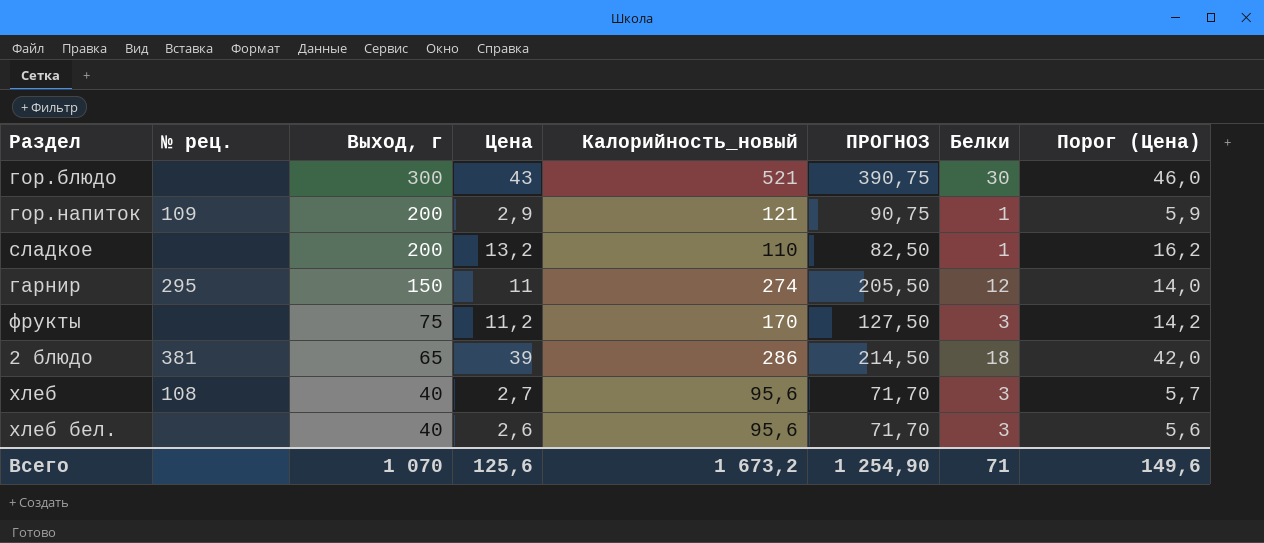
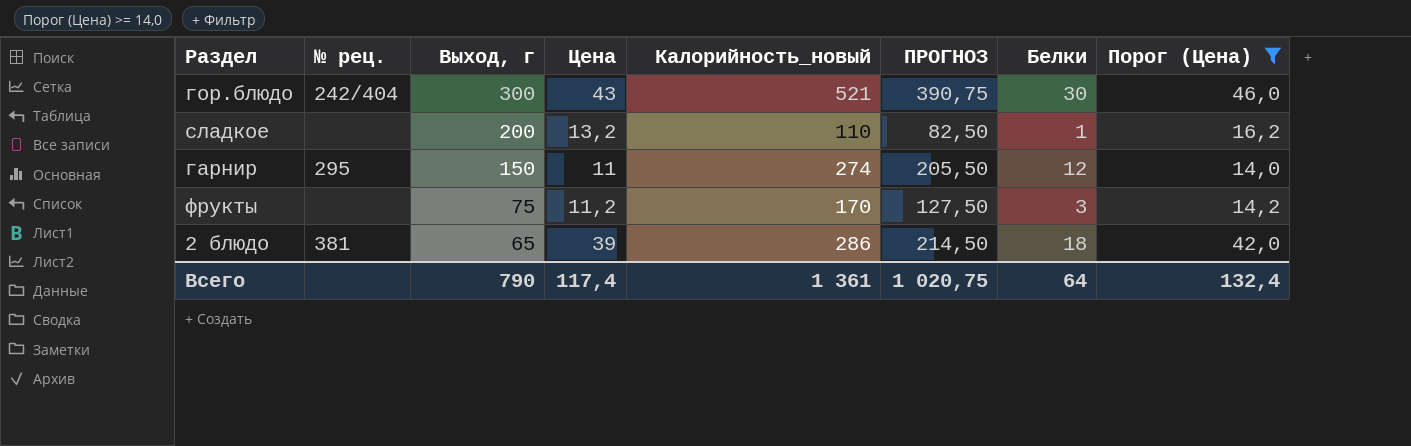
filter: none -> Порог (Цена) >= 14,0
гор.блюдо | № рец.: none -> 242/404
Всего | Выход, г: 1 070 -> 790
Всего | Цена: 125,6 -> 117,4
Всего | Калорийность_новый: 1 673,2 -> 1 361
Всего | ПРОГНОЗ: 1 254,90 -> 1 020,75
Всего | Белки: 71 -> 64
Всего | Порог (Цена): 149,6 -> 132,4

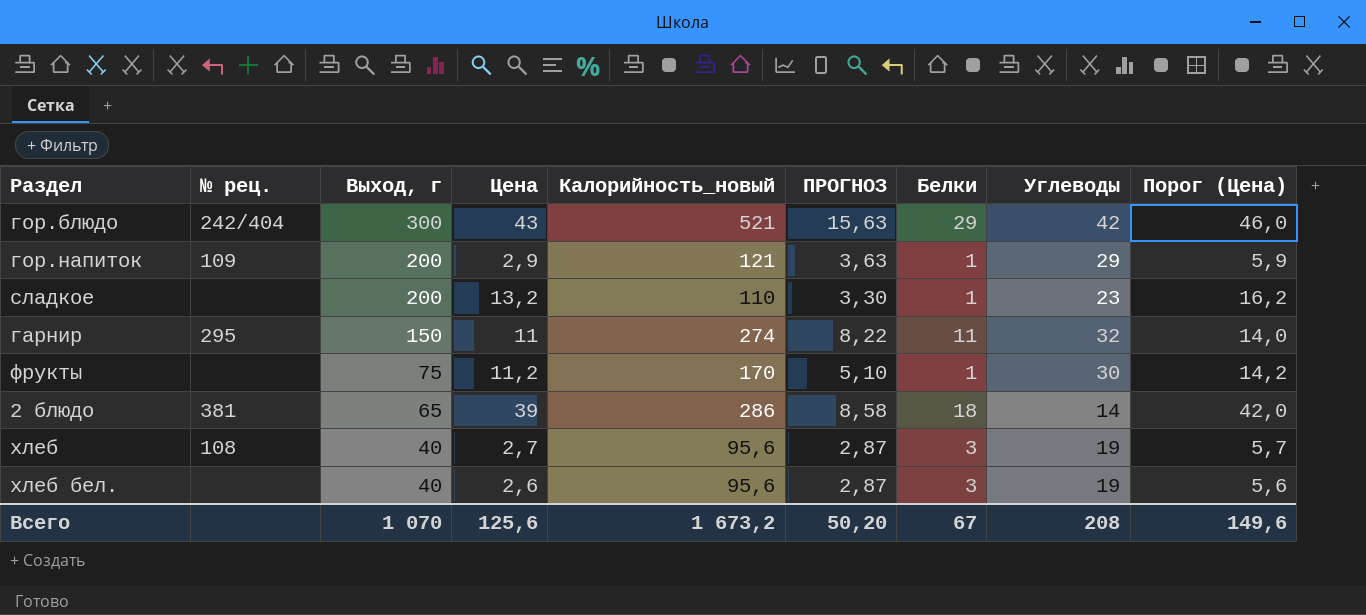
filter: Порог (Цена) >= 14,0 -> none
column ПРОГНОЗ | formula: [Калорийность_новый] * 0,75 -> [Калорийность_новый] * 0,03
column Углеводы | position: none -> 8
гор.блюдо | Белки: 30 -> 29
гарнир | Белки: 12 -> 11
фрукты | Белки: 3 -> 1
Всего | Выход, г: 790 -> 1 070
Всего | Цена: 117,4 -> 125,6
Всего | Калорийность_новый: 1 361 -> 1 673,2
Всего | ПРОГНОЗ: 1 020,75 -> 50,20
Всего | Белки: 64 -> 67
Всего | Порог (Цена): 132,4 -> 149,6

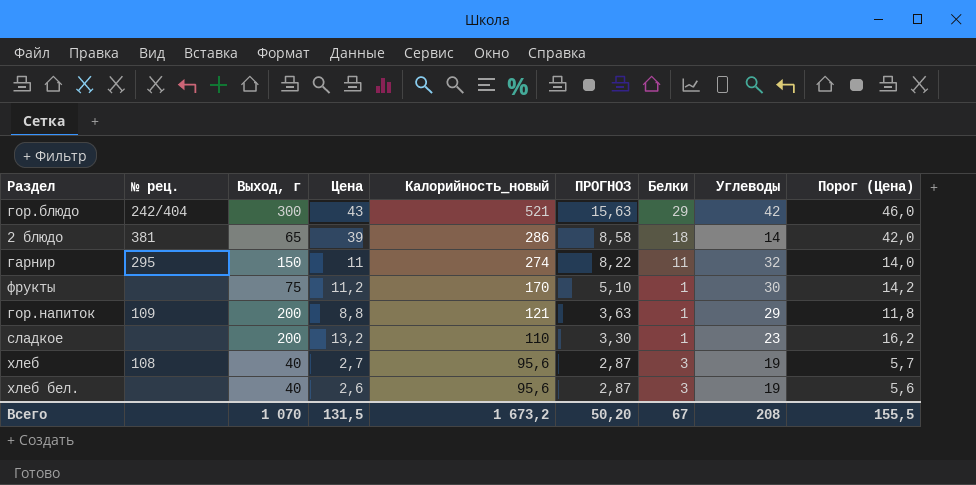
row order: Выход, г descending -> Калорийность_новый descending
гор.напиток | Цена: 2,9 -> 8,8
гор.напиток | Порог (Цена): 5,9 -> 11,8
Всего | Цена: 125,6 -> 131,5
Всего | Порог (Цена): 149,6 -> 155,5

